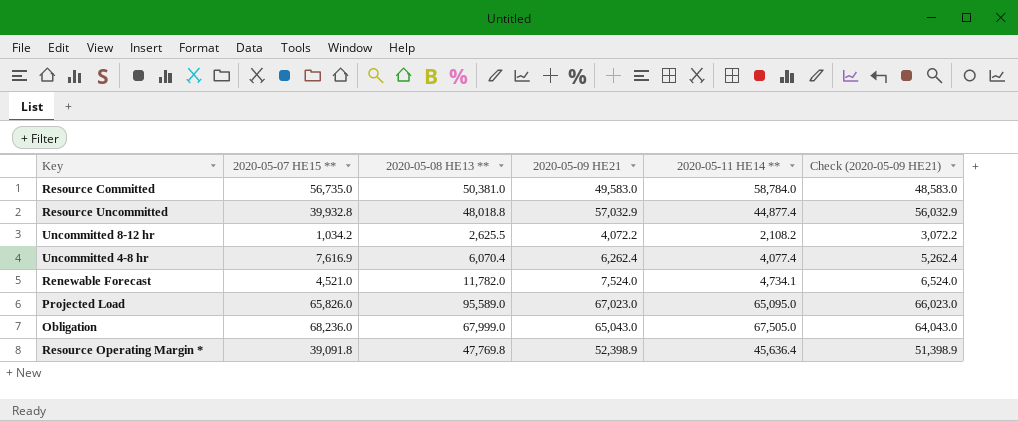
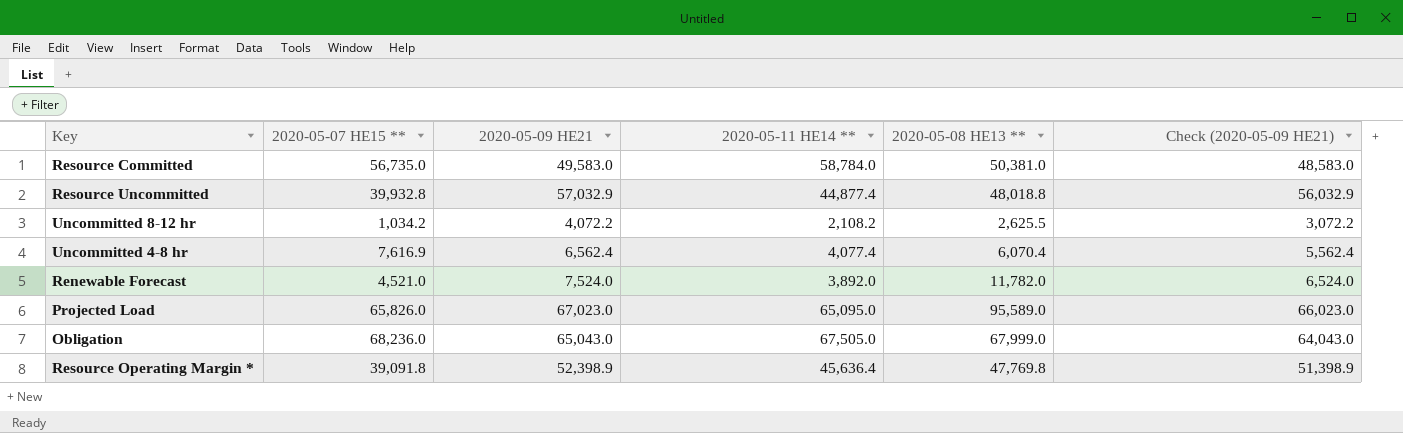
column 2020-05-08 HE13 ** | position: 3 -> 5
Uncommitted 4-8 hr | 2020-05-09 HE21: 6,262.4 -> 6,562.4
Uncommitted 4-8 hr | Check (2020-05-09 HE21): 5,262.4 -> 5,562.4
Renewable Forecast | 2020-05-11 HE14 **: 4,734.1 -> 3,892.0

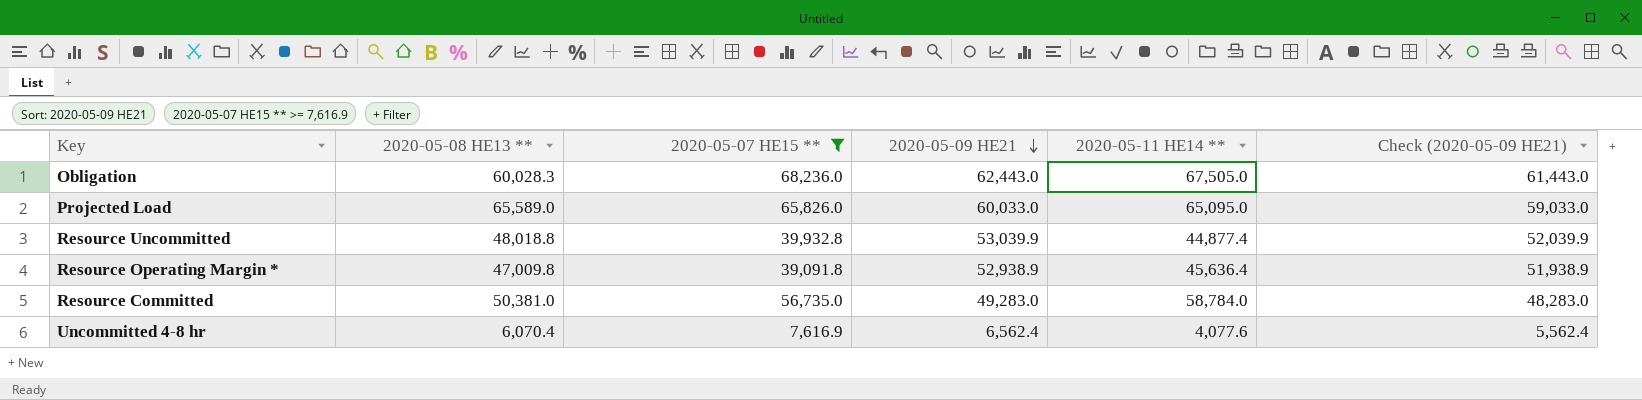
filter: none -> 2020-05-07 HE15 ** >= 7,616.9
row order: none -> 2020-05-09 HE21 descending
column 2020-05-08 HE13 ** | position: 5 -> 2
Obligation | 2020-05-08 HE13 **: 67,999.0 -> 60,028.3
Obligation | 2020-05-09 HE21: 65,043.0 -> 62,443.0
Obligation | Check (2020-05-09 HE21): 64,043.0 -> 61,443.0
Projected Load | 2020-05-08 HE13 **: 95,589.0 -> 65,589.0
Projected Load | 2020-05-09 HE21: 67,023.0 -> 60,033.0
Projected Load | Check (2020-05-09 HE21): 66,023.0 -> 59,033.0
Resource Uncommitted | 2020-05-09 HE21: 57,032.9 -> 53,039.9
Resource Uncommitted | Check (2020-05-09 HE21): 56,032.9 -> 52,039.9
Resource Operating Margin * | 2020-05-08 HE13 **: 47,769.8 -> 47,009.8
Resource Operating Margin * | 2020-05-09 HE21: 52,398.9 -> 52,938.9
Resource Operating Margin * | Check (2020-05-09 HE21): 51,398.9 -> 51,938.9
Resource Committed | 2020-05-09 HE21: 49,583.0 -> 49,283.0
Resource Committed | Check (2020-05-09 HE21): 48,583.0 -> 48,283.0
Uncommitted 4-8 hr | 2020-05-11 HE14 **: 4,077.4 -> 4,077.6

